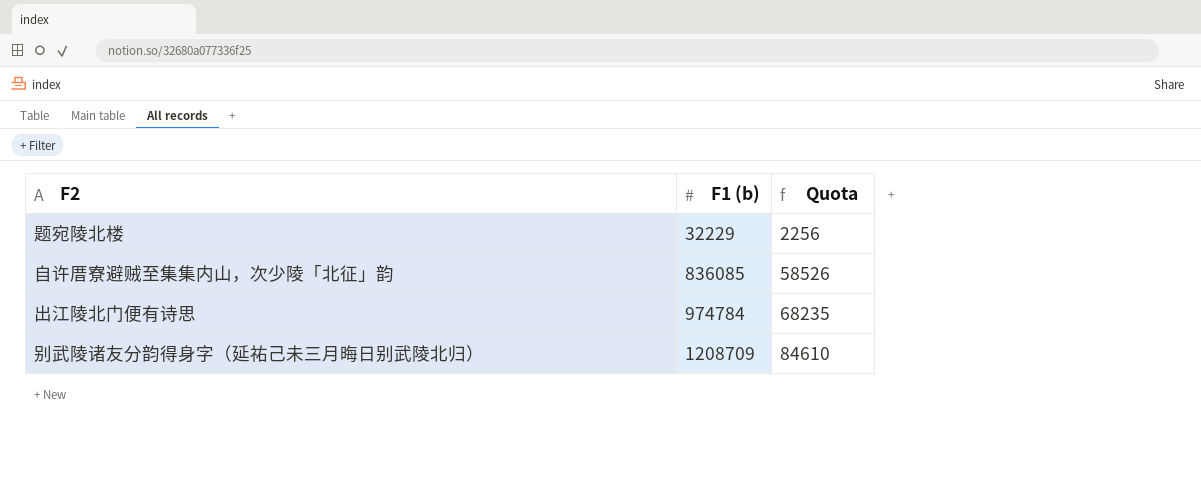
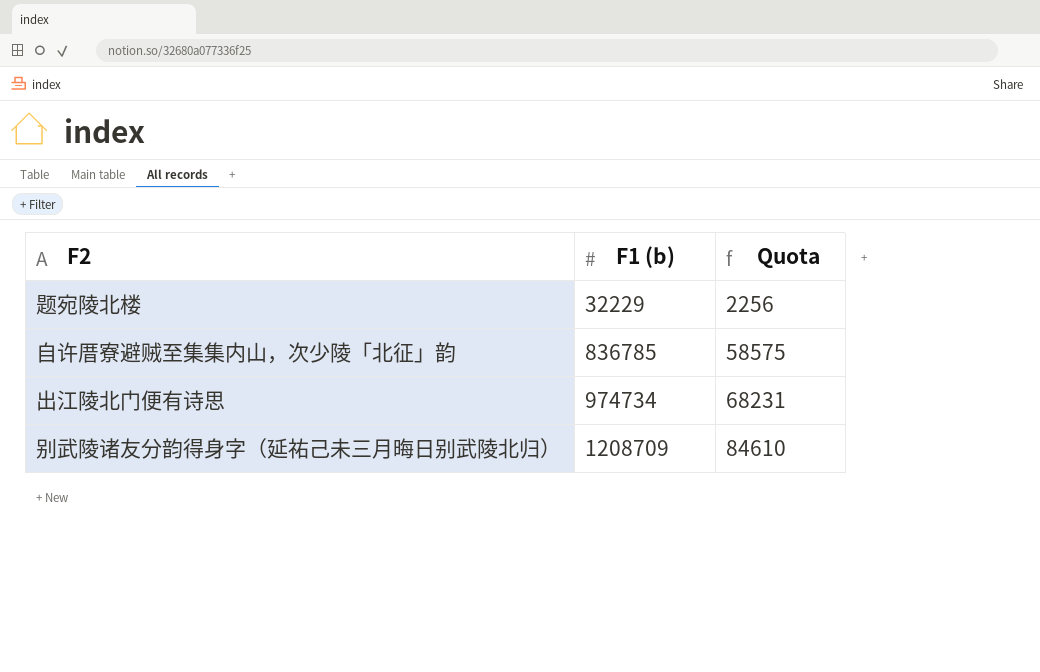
自许厝寮避贼至集集内山，次少陵「北征」韵 | F1 (b): 836085 -> 836785
自许厝寮避贼至集集内山，次少陵「北征」韵 | Quota: 58526 -> 58575
出江陵北门便有诗思 | F1 (b): 974784 -> 974734
出江陵北门便有诗思 | Quota: 68235 -> 68231

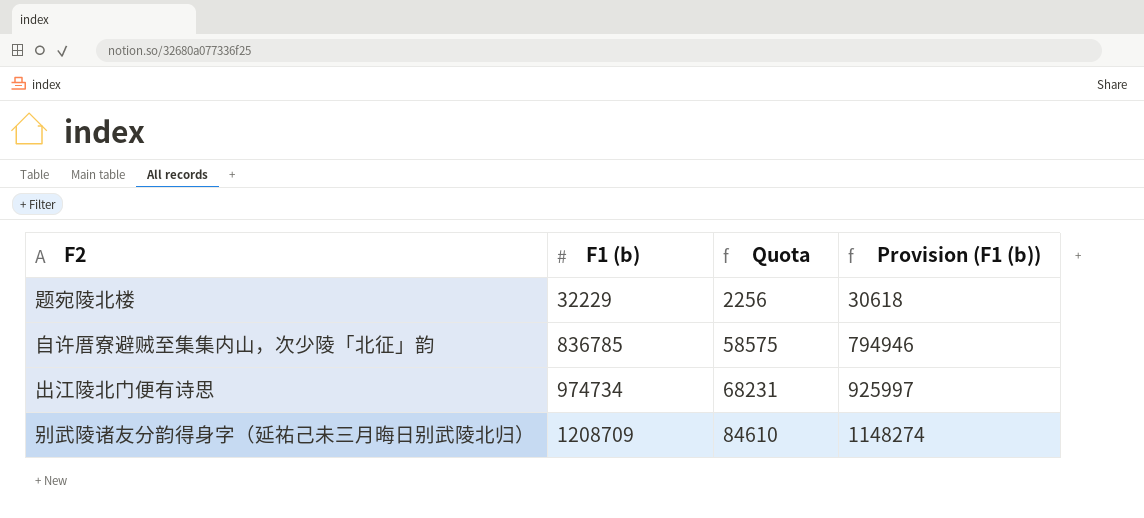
column Provision (F1 (b)) | formula: none -> [F1 (b)] * 0.95

